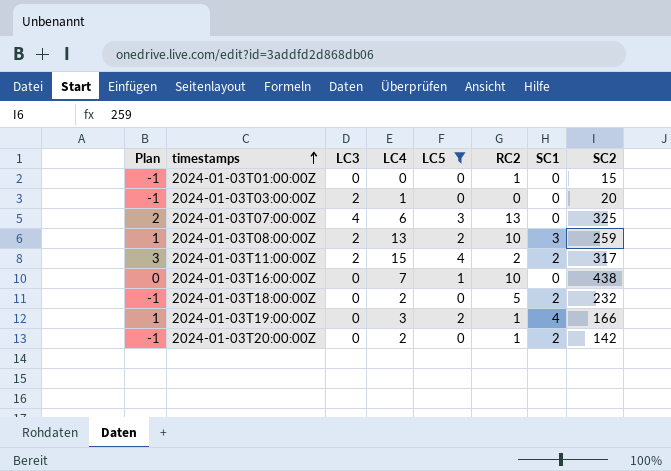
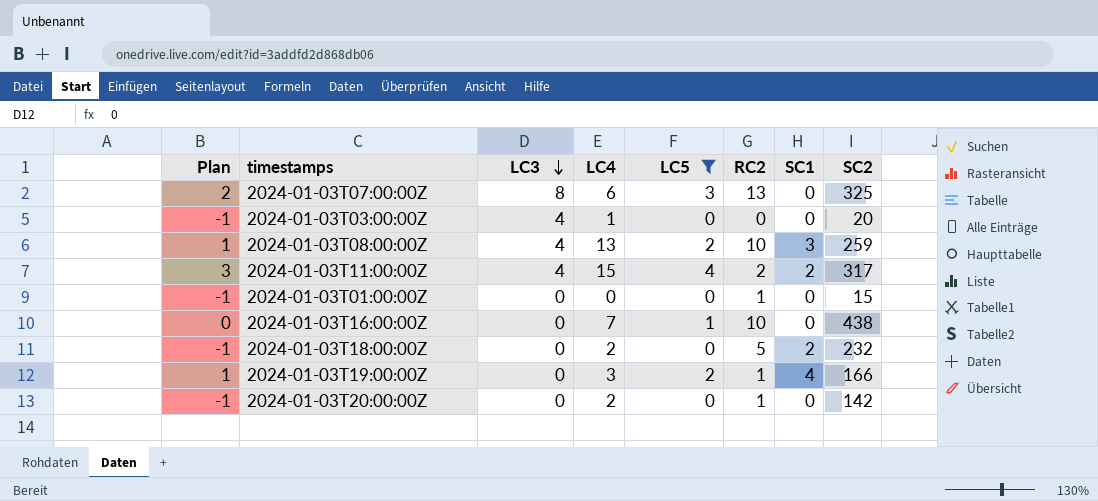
row order: timestamps ascending -> LC3 descending
2024-01-03T07:00:00Z | LC3: 4 -> 8
2024-01-03T03:00:00Z | LC3: 2 -> 4
2024-01-03T08:00:00Z | LC3: 2 -> 4
2024-01-03T11:00:00Z | LC3: 2 -> 4
2024-01-03T20:00:00Z | SC1: 2 -> 0

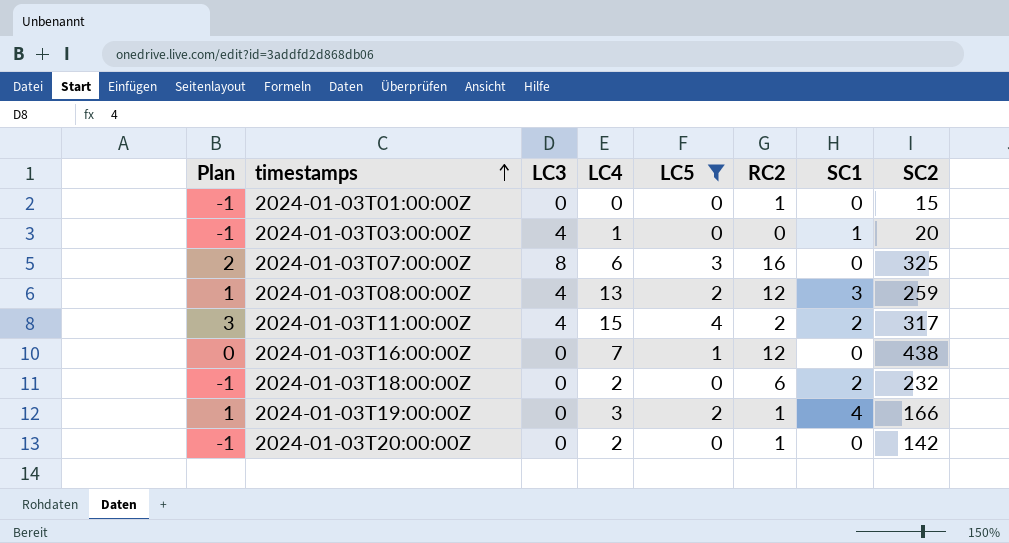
row order: LC3 descending -> timestamps ascending
2024-01-03T03:00:00Z | SC1: 0 -> 1
2024-01-03T07:00:00Z | RC2: 13 -> 16
2024-01-03T08:00:00Z | RC2: 10 -> 12
2024-01-03T16:00:00Z | RC2: 10 -> 12
2024-01-03T18:00:00Z | RC2: 5 -> 6

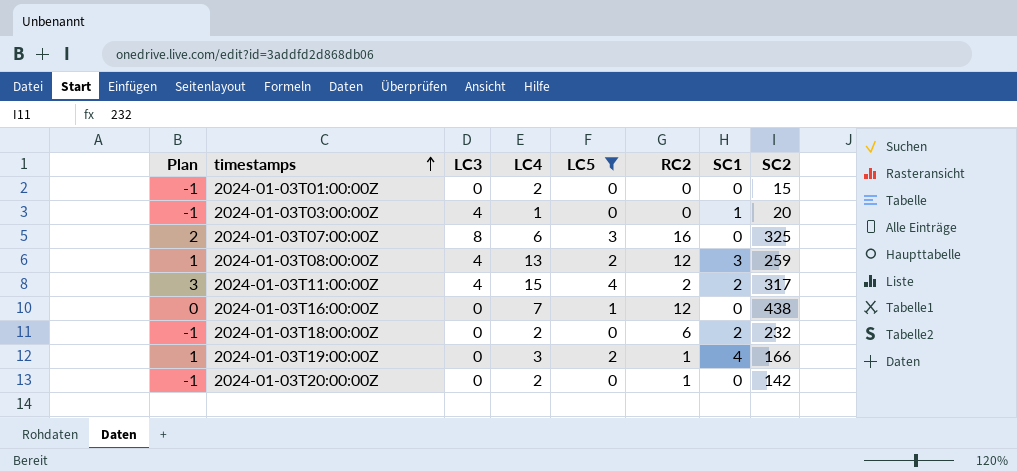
2024-01-03T01:00:00Z | LC4: 0 -> 2
2024-01-03T01:00:00Z | RC2: 1 -> 0

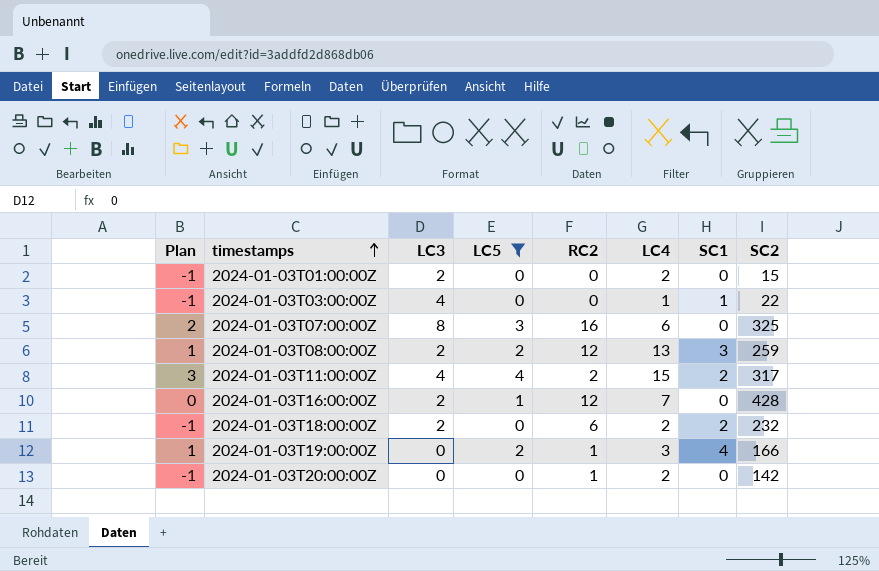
column LC4 | position: 4 -> 6
2024-01-03T01:00:00Z | LC3: 0 -> 2
2024-01-03T03:00:00Z | SC2: 20 -> 22
2024-01-03T08:00:00Z | LC3: 4 -> 2
2024-01-03T16:00:00Z | LC3: 0 -> 2
2024-01-03T16:00:00Z | SC2: 438 -> 428
2024-01-03T18:00:00Z | LC3: 0 -> 2

